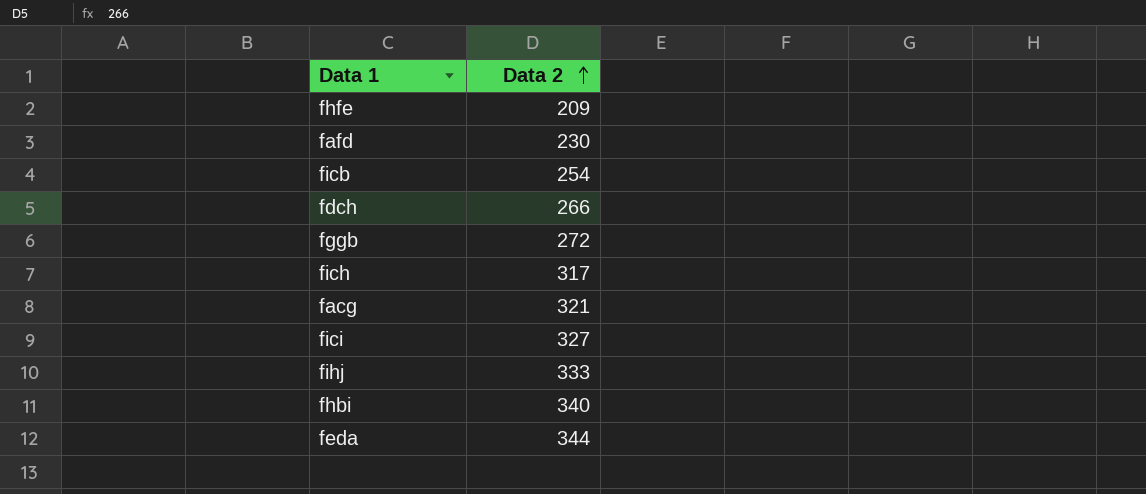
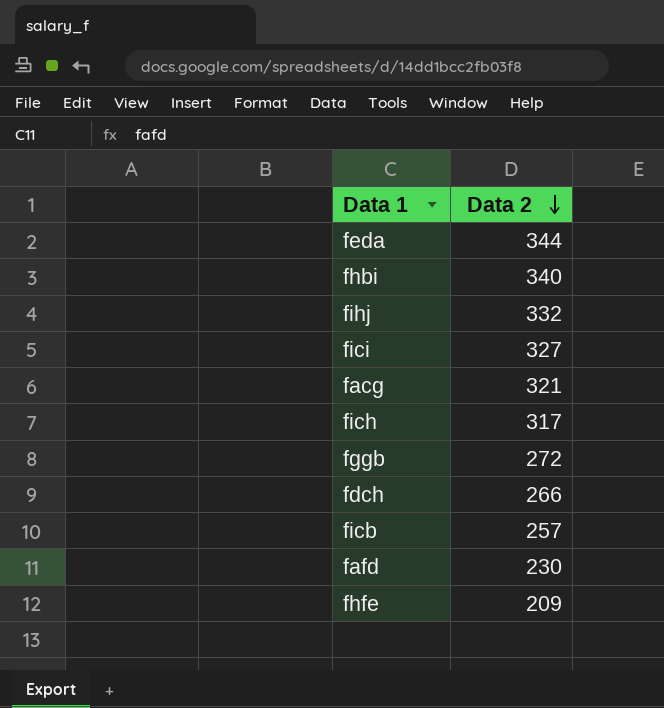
row order: Data 2 ascending -> Data 2 descending
fihj | Data 2: 333 -> 332
ficb | Data 2: 254 -> 257

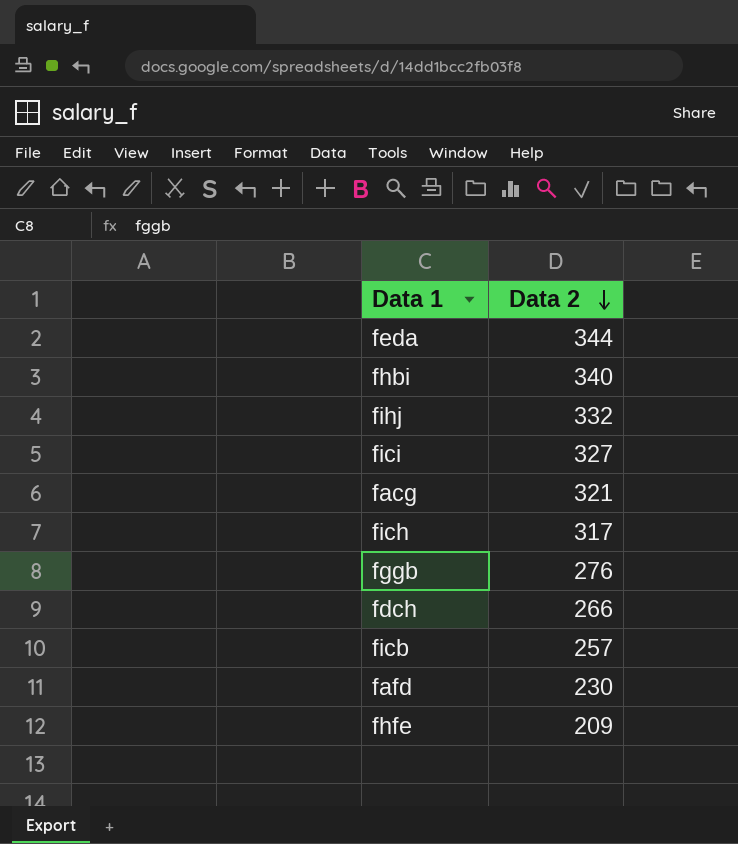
fggb | Data 2: 272 -> 276

